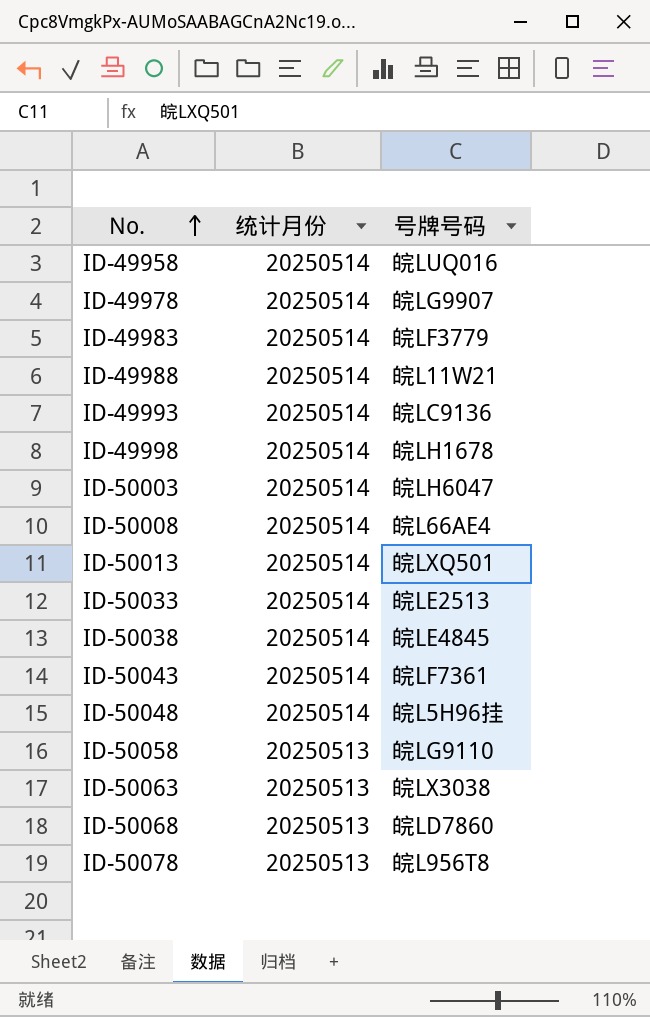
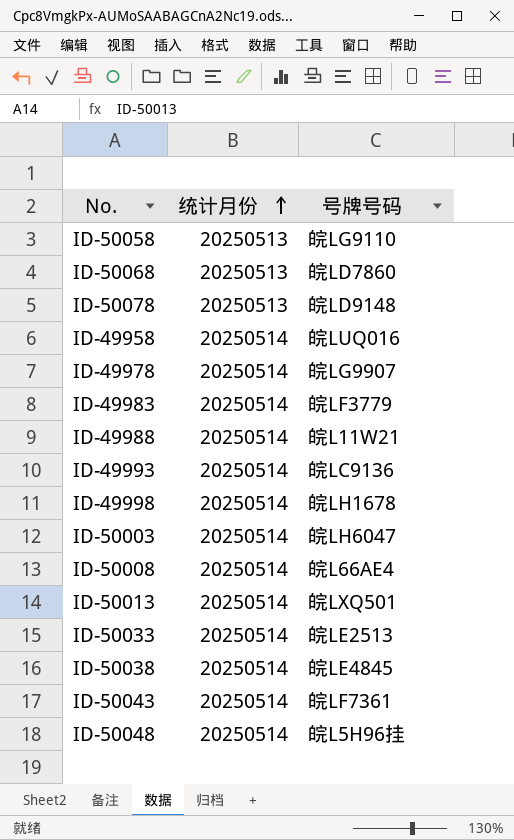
row order: No. ascending -> 统计月份 ascending
row ID-50063: 20250513 | 皖LX3038 -> none
ID-50078 | 号牌号码: 皖L956T8 -> 皖LD9148

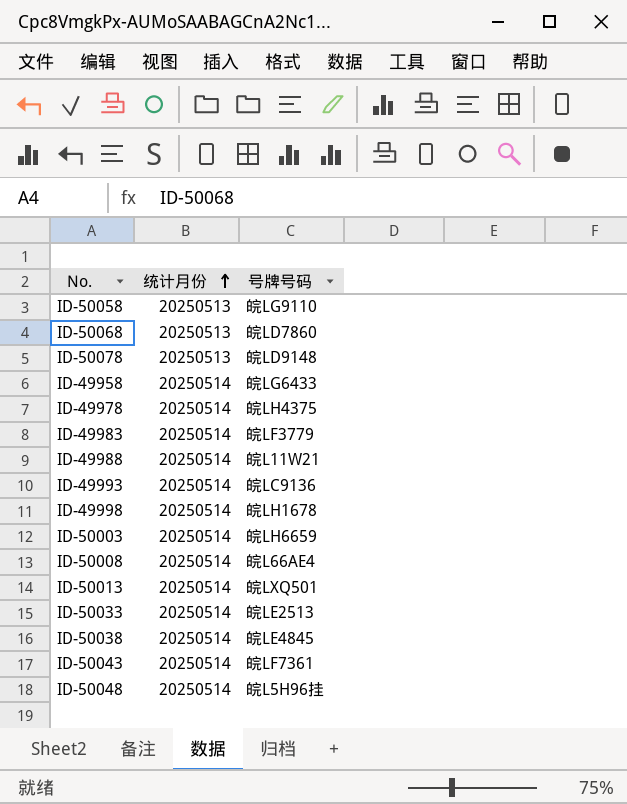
ID-49958 | 号牌号码: 皖LUQ016 -> 皖LG6433
ID-49978 | 号牌号码: 皖LG9907 -> 皖LH4375
ID-50003 | 号牌号码: 皖LH6047 -> 皖LH6659

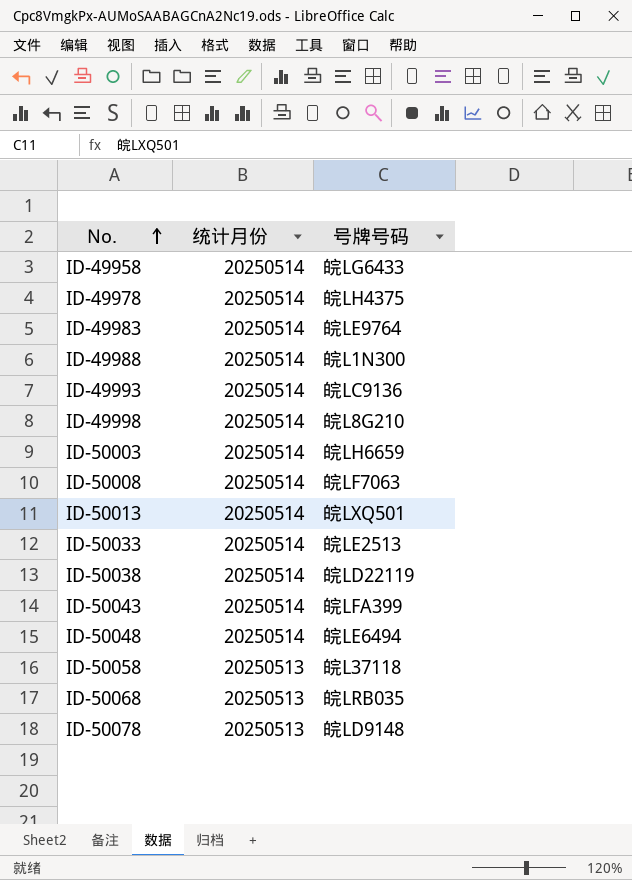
row order: 统计月份 ascending -> No. ascending
ID-49983 | 号牌号码: 皖LF3779 -> 皖LE9764
ID-49988 | 号牌号码: 皖L11W21 -> 皖L1N300
ID-49998 | 号牌号码: 皖LH1678 -> 皖L8G210
ID-50008 | 号牌号码: 皖L66AE4 -> 皖LF7063
ID-50038 | 号牌号码: 皖LE4845 -> 皖LD22119
ID-50043 | 号牌号码: 皖LF7361 -> 皖LFA399
ID-50048 | 号牌号码: 皖L5H96挂 -> 皖LE6494
ID-50058 | 号牌号码: 皖LG9110 -> 皖L37118
ID-50068 | 号牌号码: 皖LD7860 -> 皖LRB035

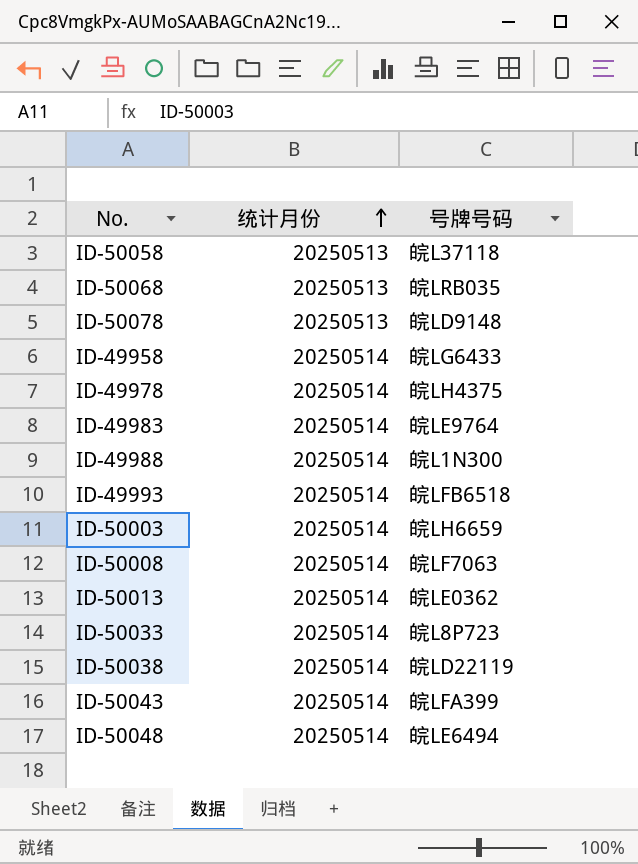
row order: No. ascending -> 统计月份 ascending
row ID-49998: 20250514 | 皖L8G210 -> none
ID-49993 | 号牌号码: 皖LC9136 -> 皖LFB6518
ID-50013 | 号牌号码: 皖LXQ501 -> 皖LE0362
ID-50033 | 号牌号码: 皖LE2513 -> 皖L8P723

